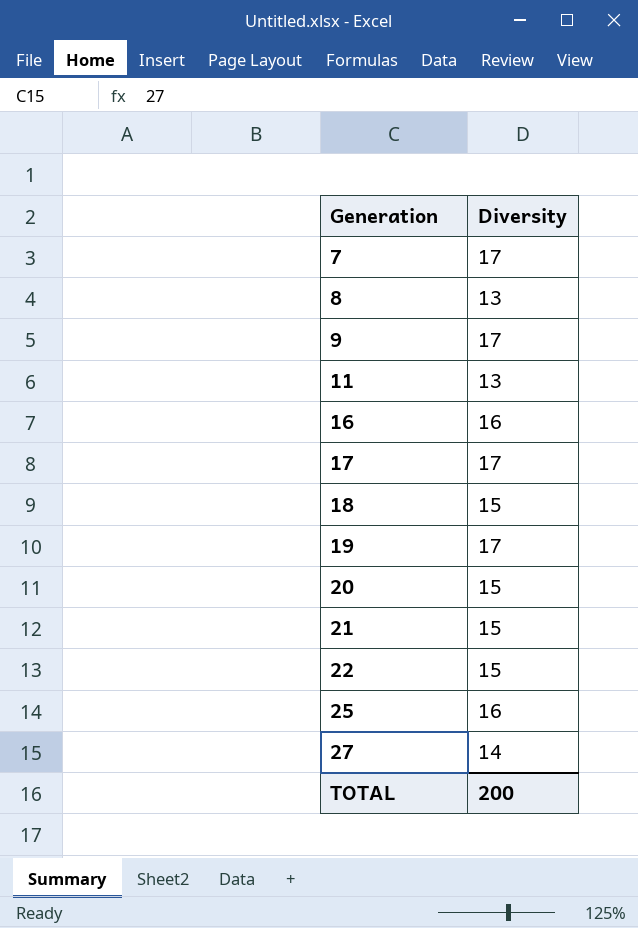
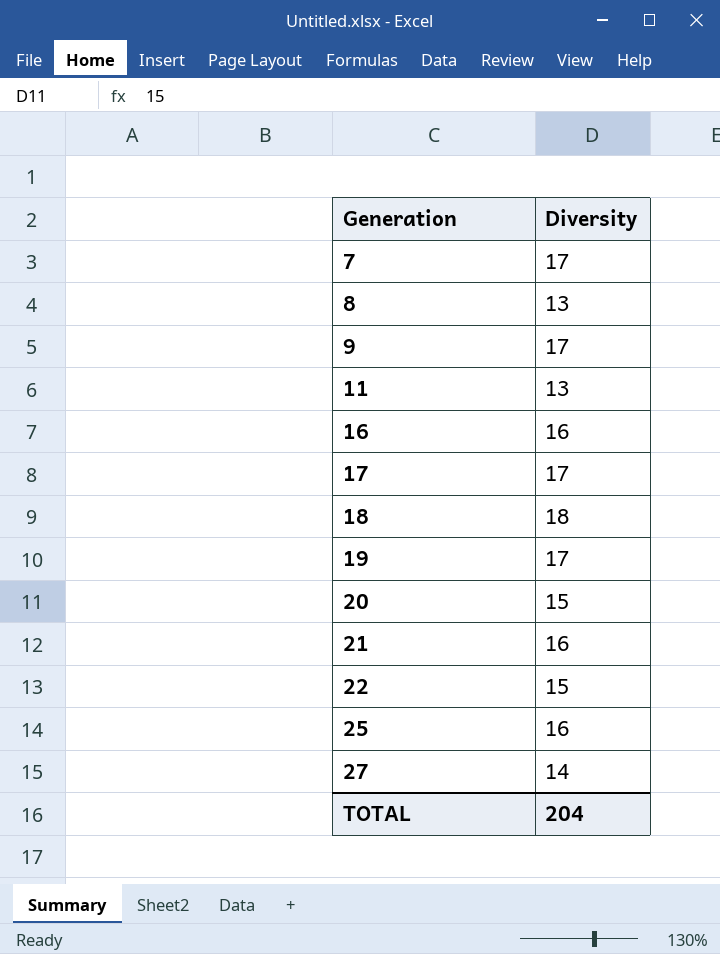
18 | Diversity: 15 -> 18
21 | Diversity: 15 -> 16
TOTAL | Diversity: 200 -> 204

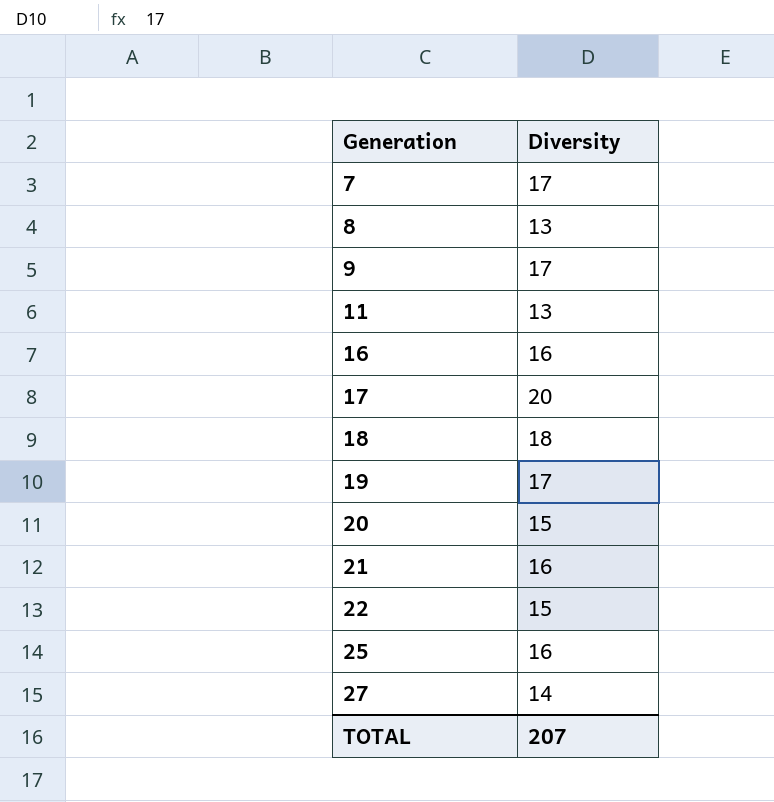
17 | Diversity: 17 -> 20
TOTAL | Diversity: 204 -> 207

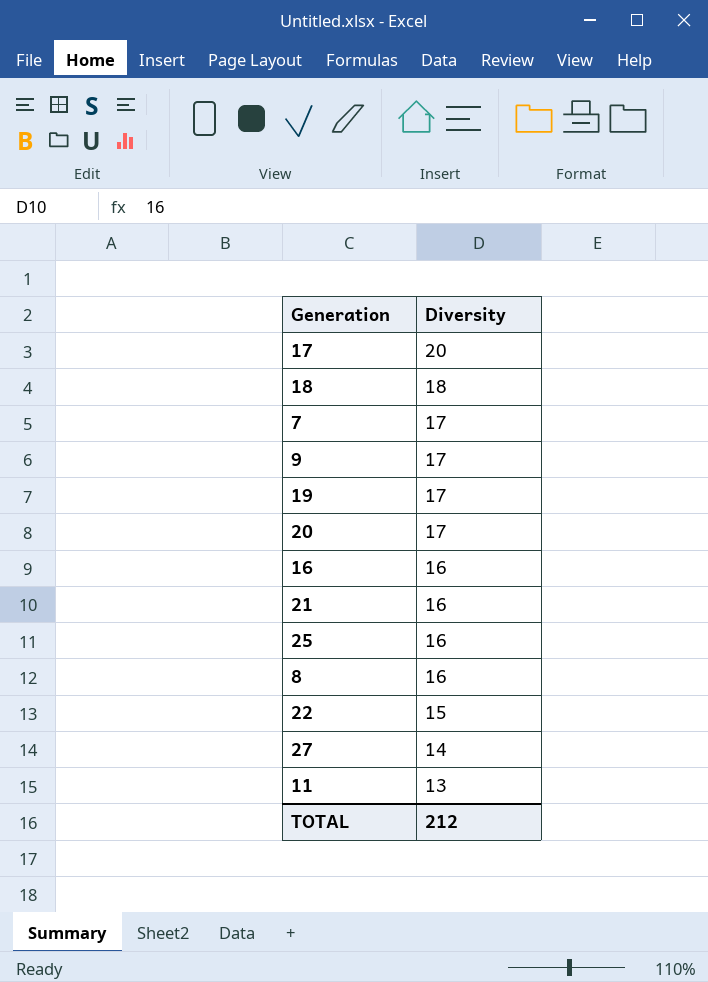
row order: Generation ascending -> Diversity descending
20 | Diversity: 15 -> 17
8 | Diversity: 13 -> 16
TOTAL | Diversity: 207 -> 212

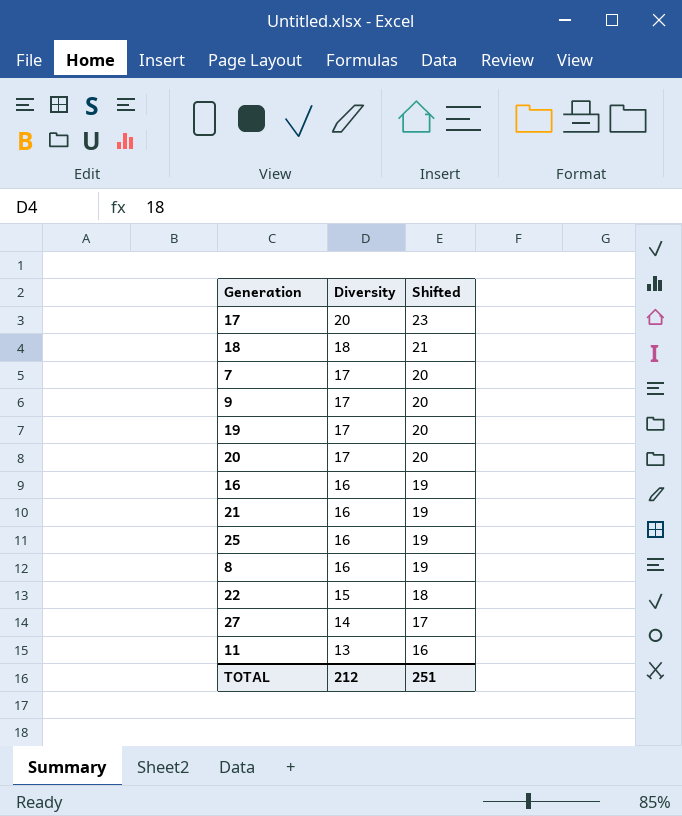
column Shifted | formula: none -> [Diversity] + 3

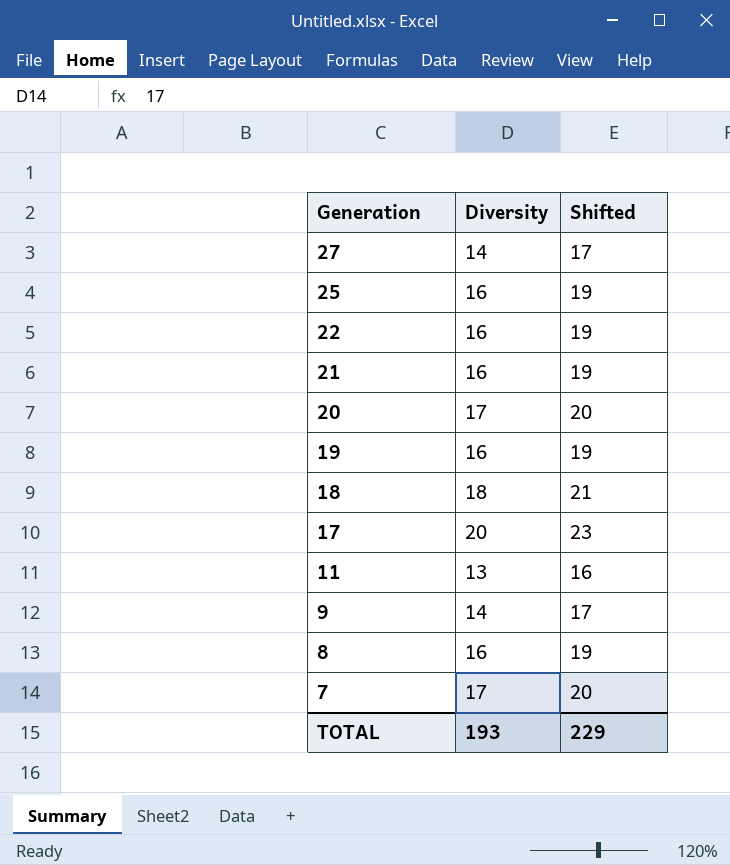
row order: Diversity descending -> Generation descending
row 16: 16 | 19 -> none
22 | Diversity: 15 -> 16
22 | Shifted: 18 -> 19
19 | Diversity: 17 -> 16
19 | Shifted: 20 -> 19
9 | Diversity: 17 -> 14
9 | Shifted: 20 -> 17
TOTAL | Diversity: 212 -> 193
TOTAL | Shifted: 251 -> 229

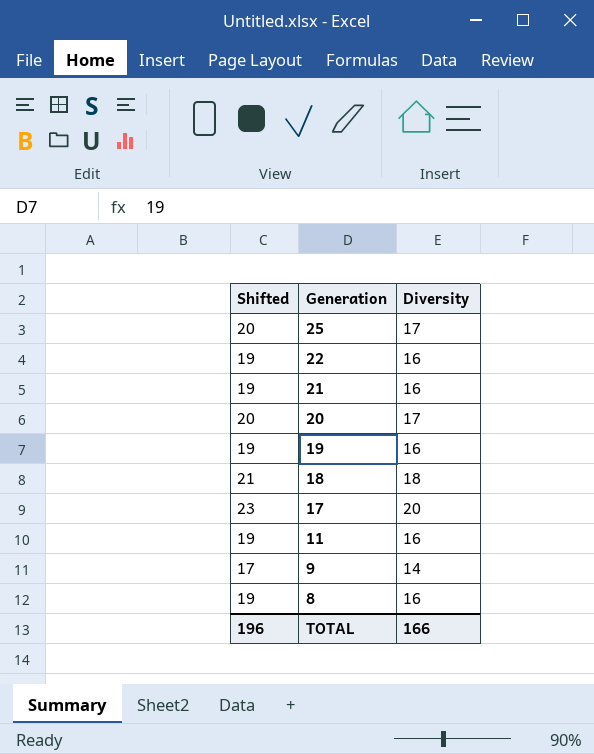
column Shifted | position: 3 -> 1
row 27: 14 | 17 -> none
row 7: 17 | 20 -> none
25 | Shifted: 19 -> 20
25 | Diversity: 16 -> 17
11 | Shifted: 16 -> 19
11 | Diversity: 13 -> 16
TOTAL | Shifted: 229 -> 196
TOTAL | Diversity: 193 -> 166

